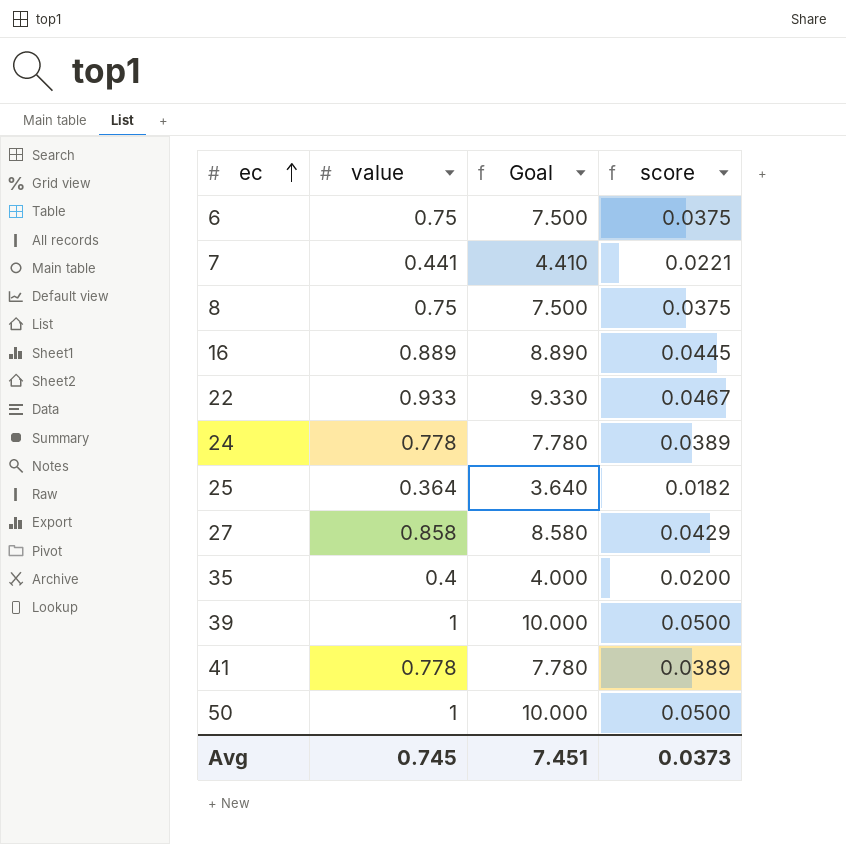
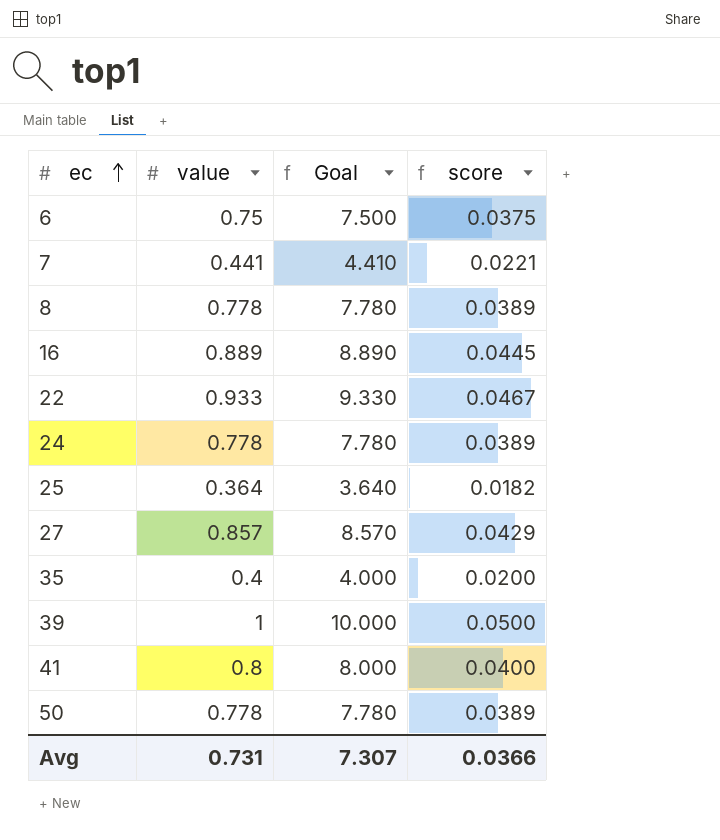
8 | value: 0.75 -> 0.778
8 | Goal: 7.500 -> 7.780
8 | score: 0.0375 -> 0.0389
27 | value: 0.858 -> 0.857
27 | Goal: 8.580 -> 8.570
41 | value: 0.778 -> 0.8
41 | Goal: 7.780 -> 8.000
41 | score: 0.0389 -> 0.0400
50 | value: 1 -> 0.778
50 | Goal: 10.000 -> 7.780
50 | score: 0.0500 -> 0.0389
Avg | value: 0.745 -> 0.731
Avg | Goal: 7.451 -> 7.307
Avg | score: 0.0373 -> 0.0366

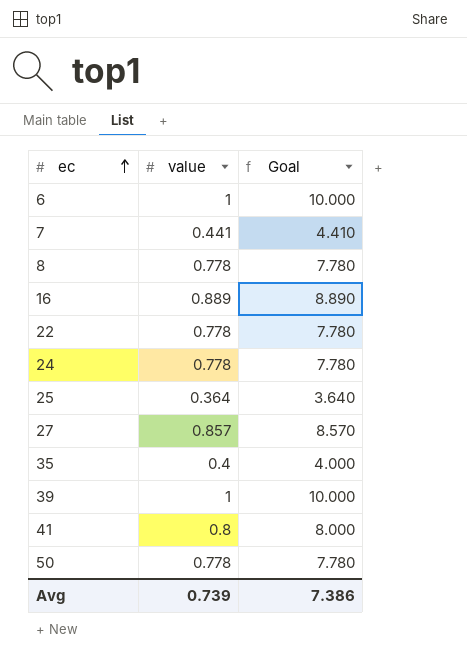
column score | formula: [value] * 0.05 -> none
6 | value: 0.75 -> 1
6 | Goal: 7.500 -> 10.000
22 | value: 0.933 -> 0.778
22 | Goal: 9.330 -> 7.780
Avg | value: 0.731 -> 0.739
Avg | Goal: 7.307 -> 7.386

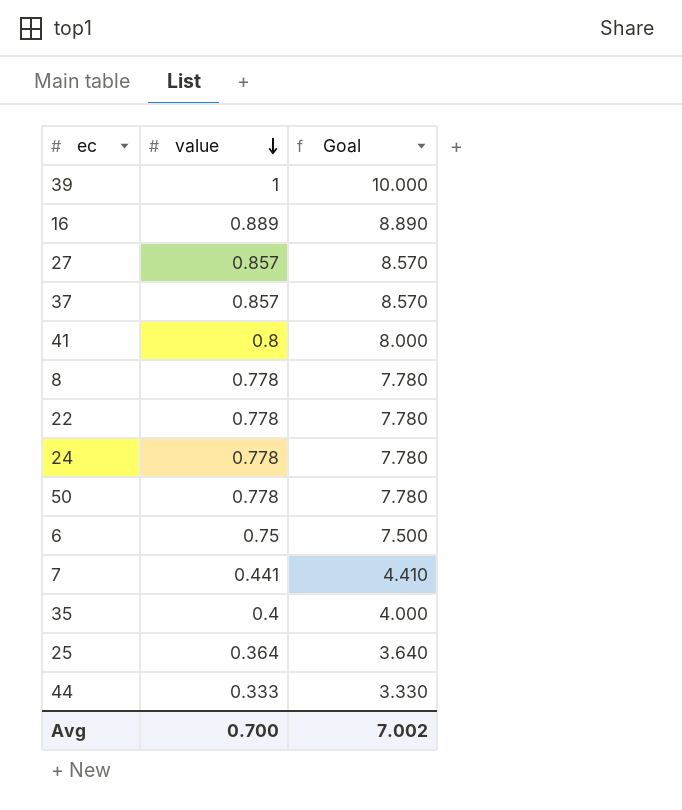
row order: ec ascending -> value descending
row 37: none -> 0.857 | 8.570
6 | value: 1 -> 0.75
6 | Goal: 10.000 -> 7.500
row 44: none -> 0.333 | 3.330
Avg | value: 0.739 -> 0.700
Avg | Goal: 7.386 -> 7.002

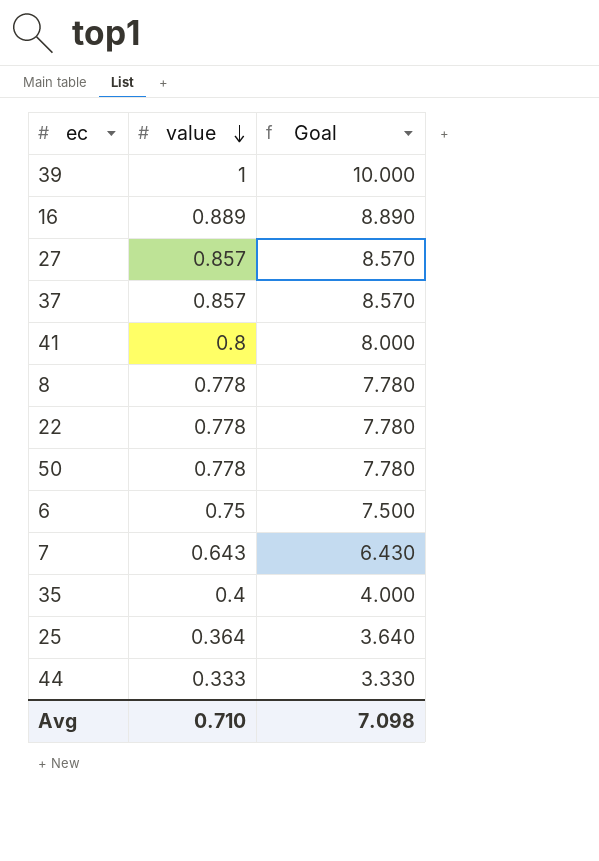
row 24: 0.778 | 7.780 -> none
7 | value: 0.441 -> 0.643
7 | Goal: 4.410 -> 6.430
Avg | value: 0.700 -> 0.710
Avg | Goal: 7.002 -> 7.098

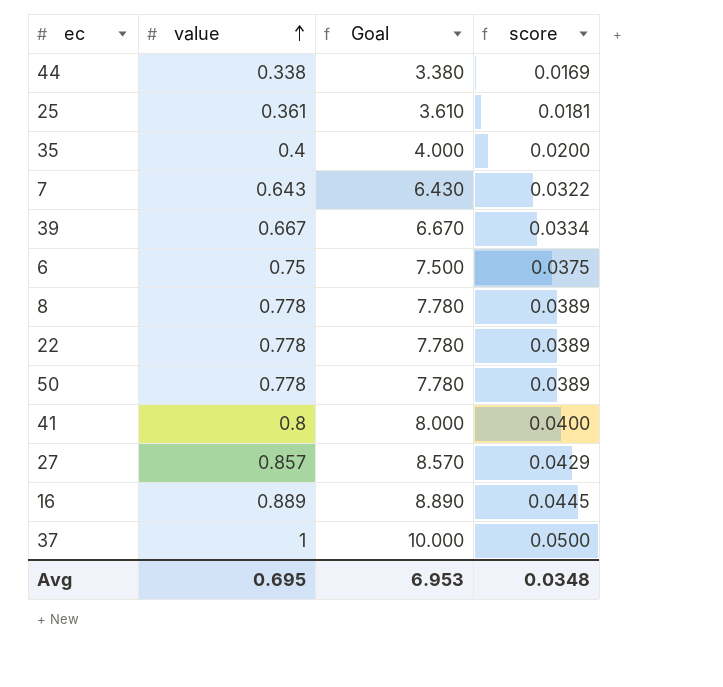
row order: value descending -> value ascending
column score | formula: none -> [value] * 0.05
44 | value: 0.333 -> 0.338
44 | Goal: 3.330 -> 3.380
25 | value: 0.364 -> 0.361
25 | Goal: 3.640 -> 3.610
39 | value: 1 -> 0.667
39 | Goal: 10.000 -> 6.670
37 | value: 0.857 -> 1
37 | Goal: 8.570 -> 10.000
Avg | value: 0.710 -> 0.695
Avg | Goal: 7.098 -> 6.953

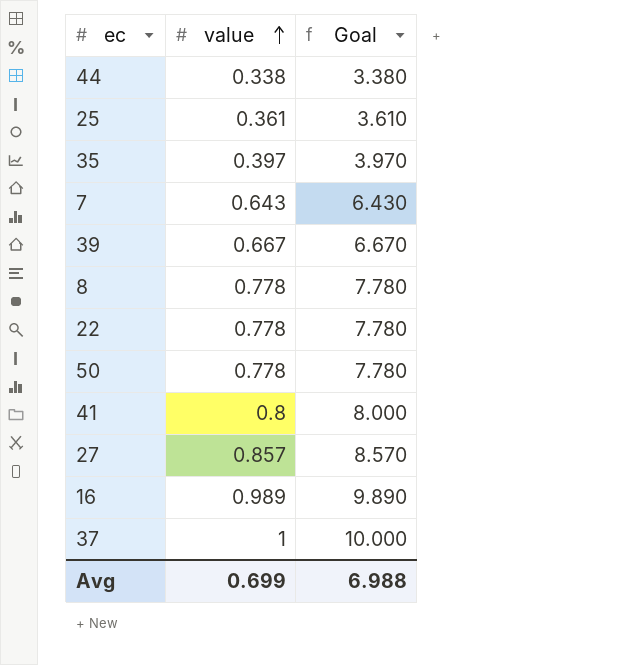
column score | formula: [value] * 0.05 -> none
row 6: 0.75 | 7.500 | 0.0375 -> none
35 | value: 0.4 -> 0.397
35 | Goal: 4.000 -> 3.970
16 | value: 0.889 -> 0.989
16 | Goal: 8.890 -> 9.890
Avg | value: 0.695 -> 0.699
Avg | Goal: 6.953 -> 6.988

